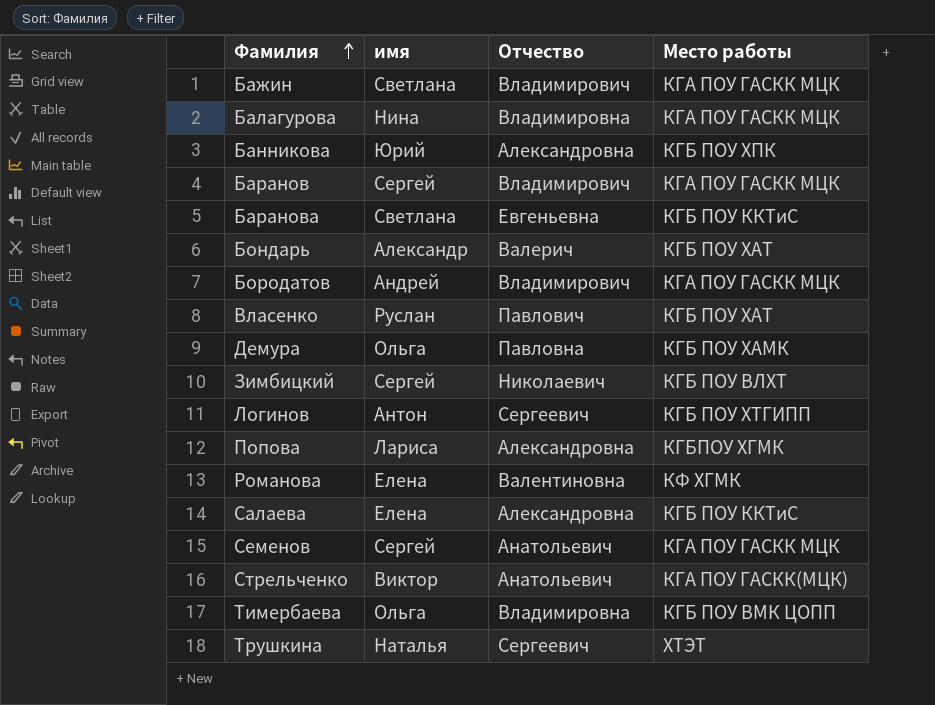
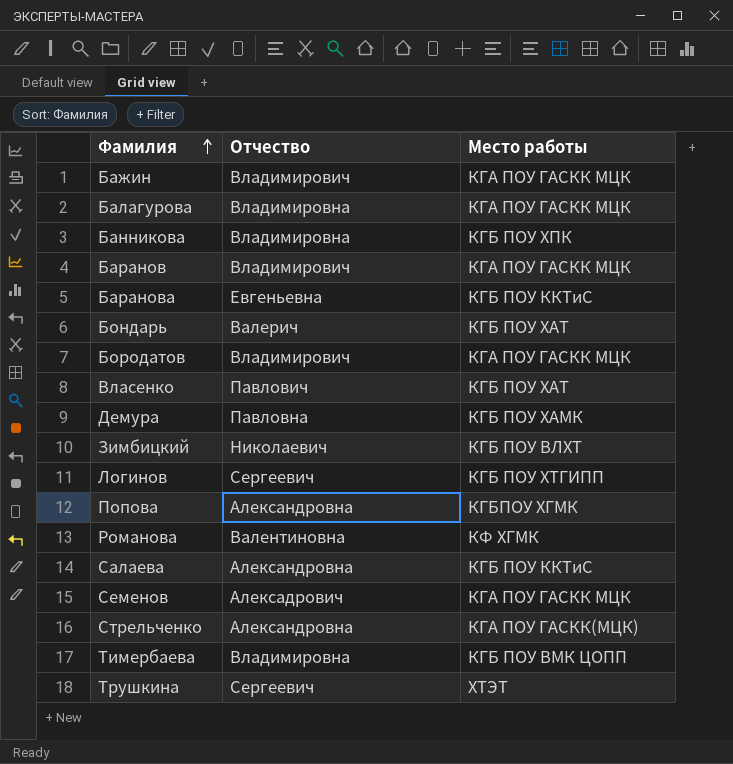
column имя | position: 2 -> none
Банникова | Отчество: Александровна -> Владимировна
Семенов | Отчество: Анатольевич -> Алексадрович
Стрельченко | Отчество: Анатольевич -> Александровна

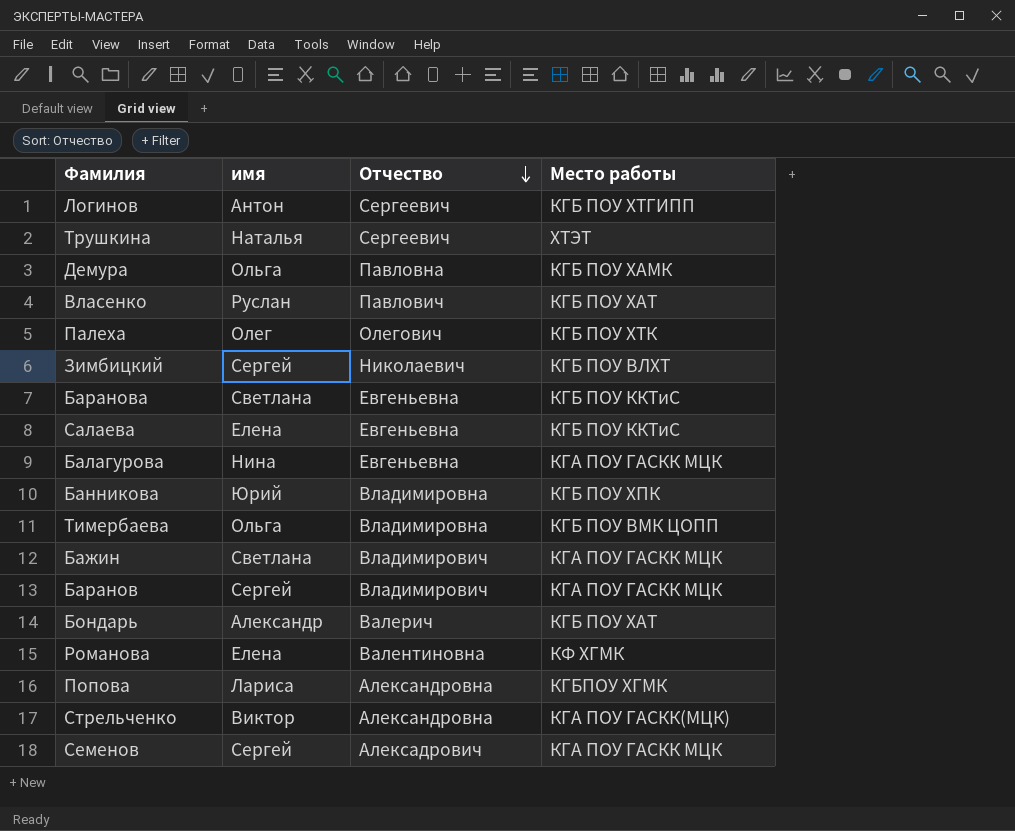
row order: Фамилия ascending -> Отчество descending
column имя | position: none -> 2
row Бородатов: Владимирович | КГА ПОУ ГАСКК МЦК -> none
row Палеха: none -> Олег | Олегович | КГБ ПОУ ХТК
Салаева | Отчество: Александровна -> Евгеньевна
Балагурова | Отчество: Владимировна -> Евгеньевна

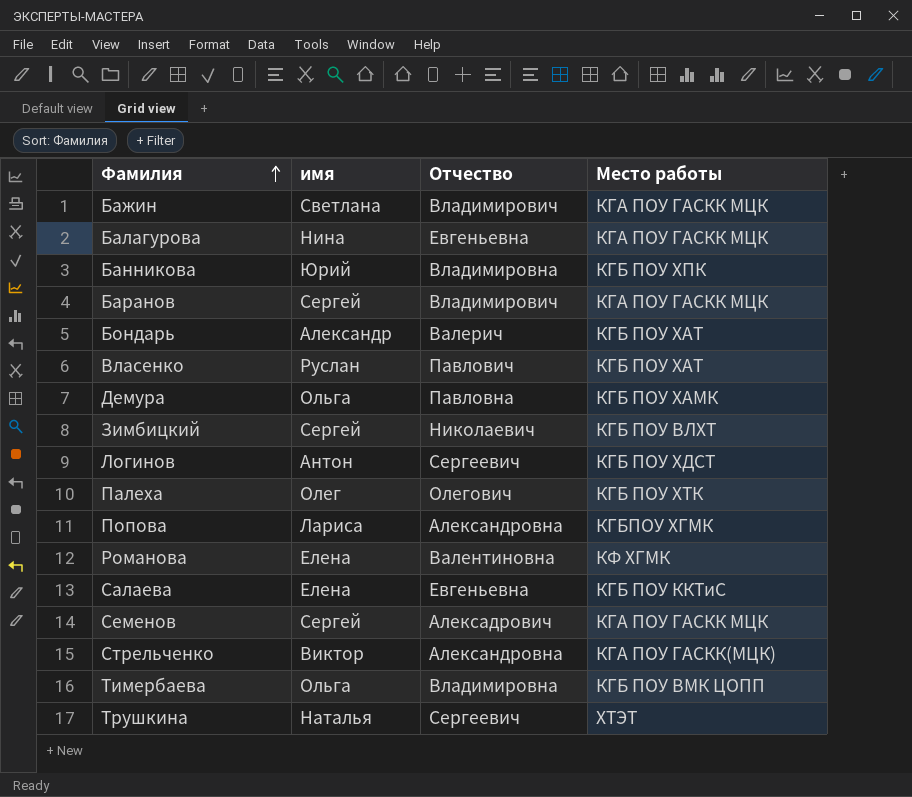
row order: Отчество descending -> Фамилия ascending
row Баранова: Светлана | Евгеньевна | КГБ ПОУ ККТиС -> none
Логинов | Место работы: КГБ ПОУ ХТГИПП -> КГБ ПОУ ХДСТ

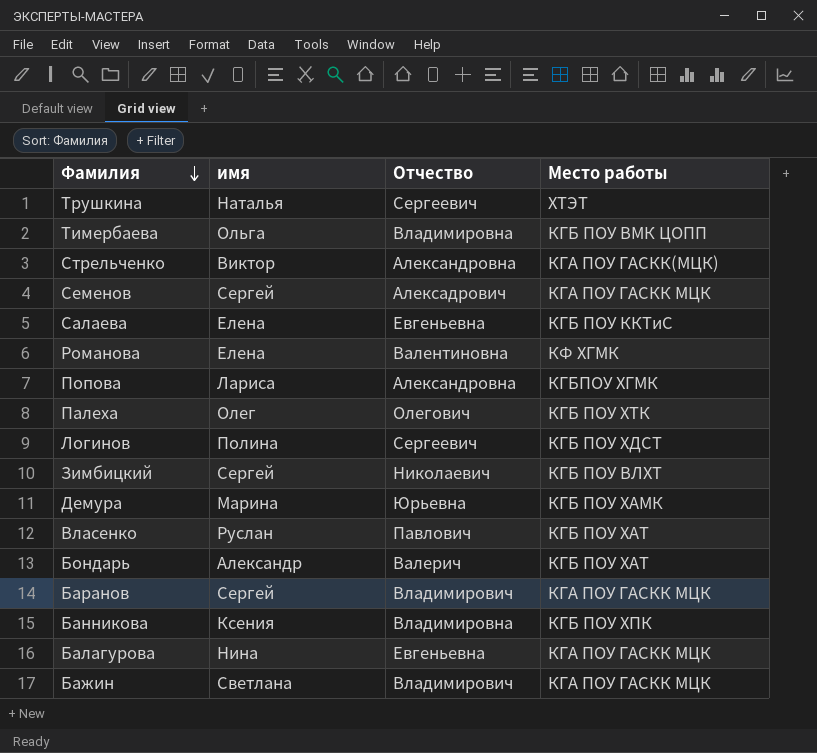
row order: Фамилия ascending -> Фамилия descending
Логинов | имя: Антон -> Полина
Демура | имя: Ольга -> Марина
Демура | Отчество: Павловна -> Юрьевна
Банникова | имя: Юрий -> Ксения

